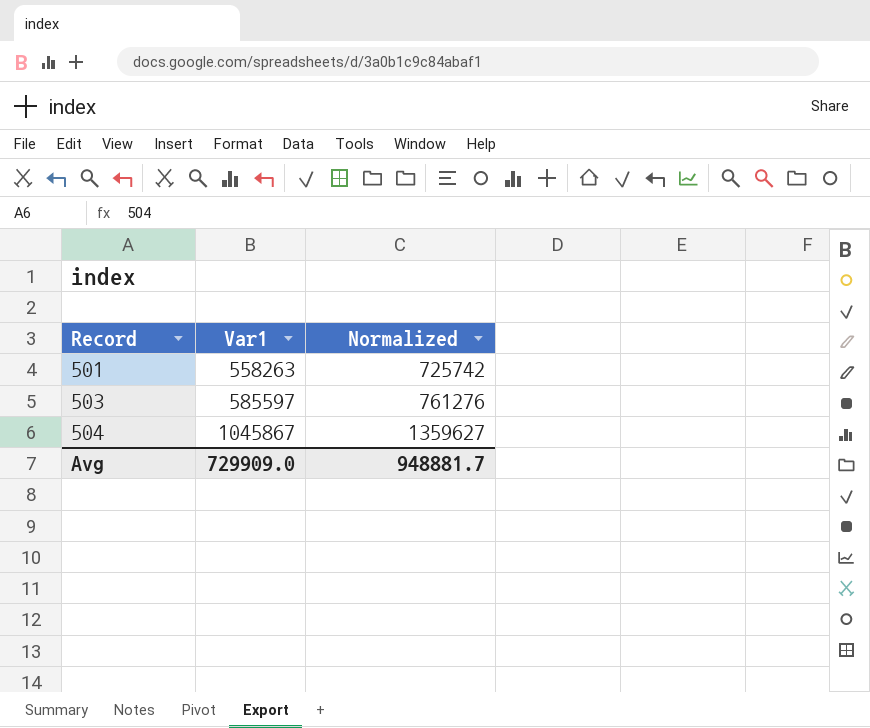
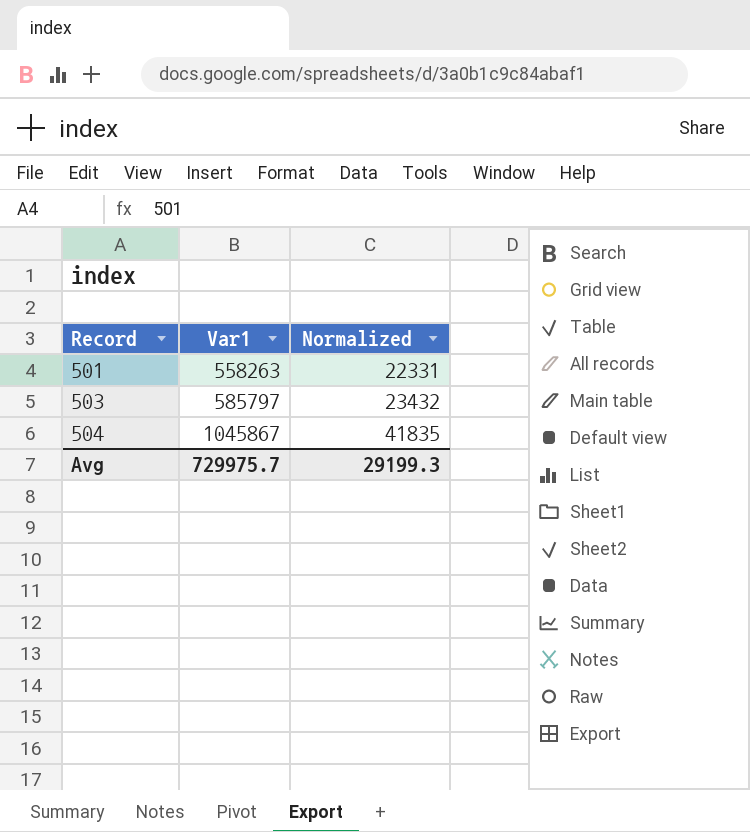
column Normalized | formula: [Var1] * 1.3 -> [Var1] * 0.04
503 | Var1: 585597 -> 585797
Avg | Var1: 729909.0 -> 729975.7
Avg | Normalized: 948881.7 -> 29199.3

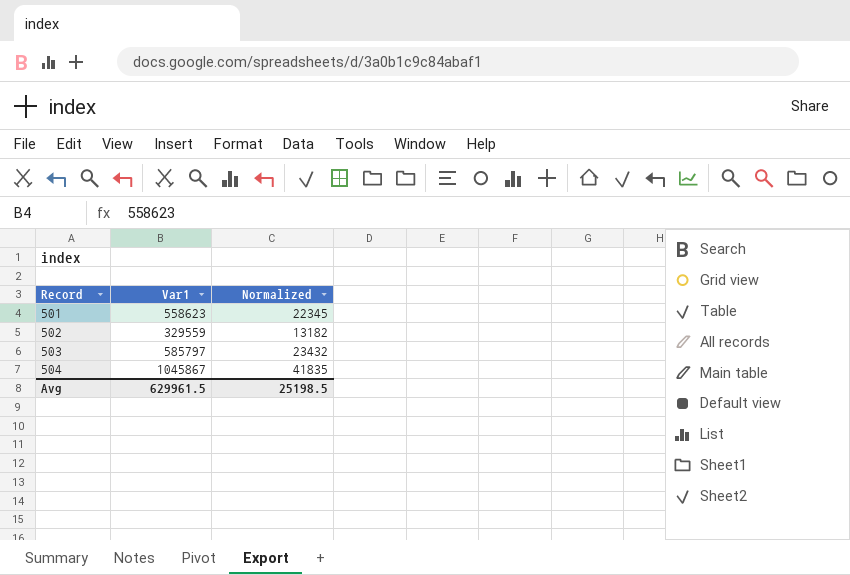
501 | Var1: 558263 -> 558623
501 | Normalized: 22331 -> 22345
row 502: none -> 329559 | 13182
Avg | Var1: 729975.7 -> 629961.5
Avg | Normalized: 29199.3 -> 25198.5

